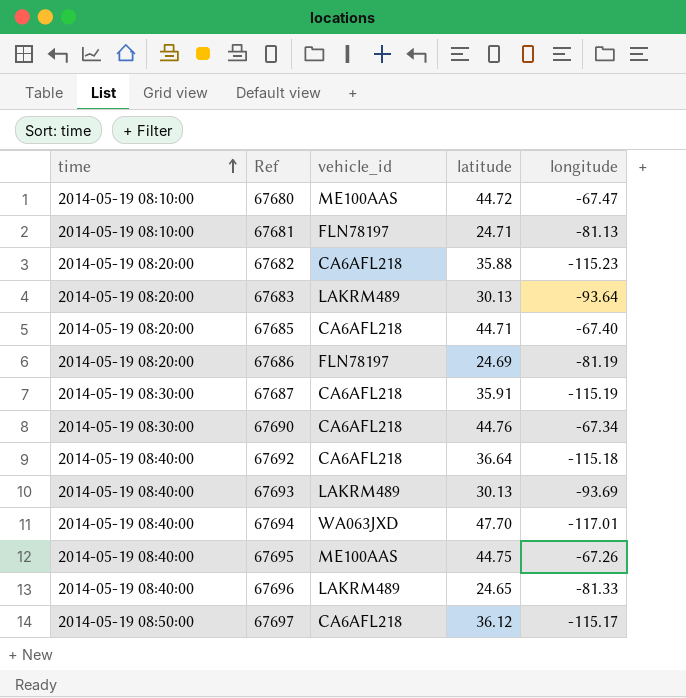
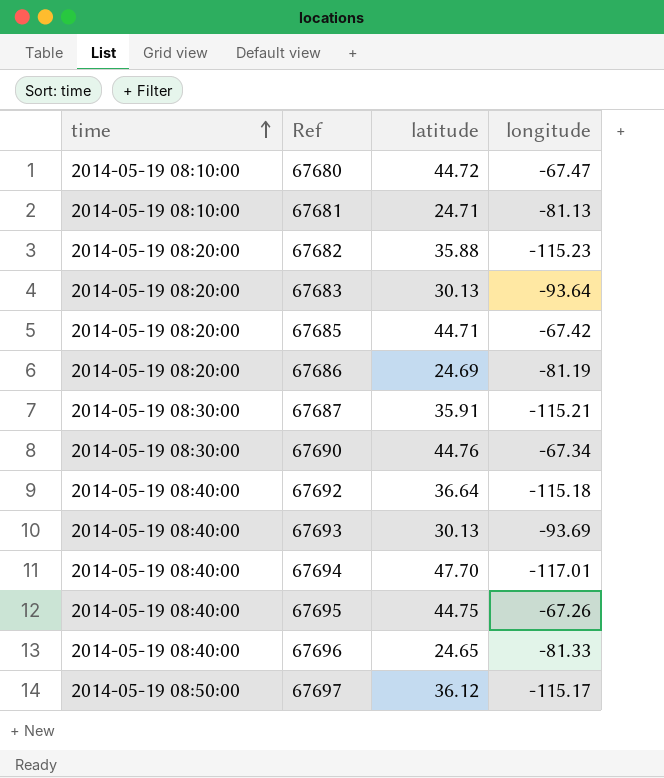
column vehicle_id | position: 3 -> none
67685 | longitude: -67.40 -> -67.42
67687 | longitude: -115.19 -> -115.21

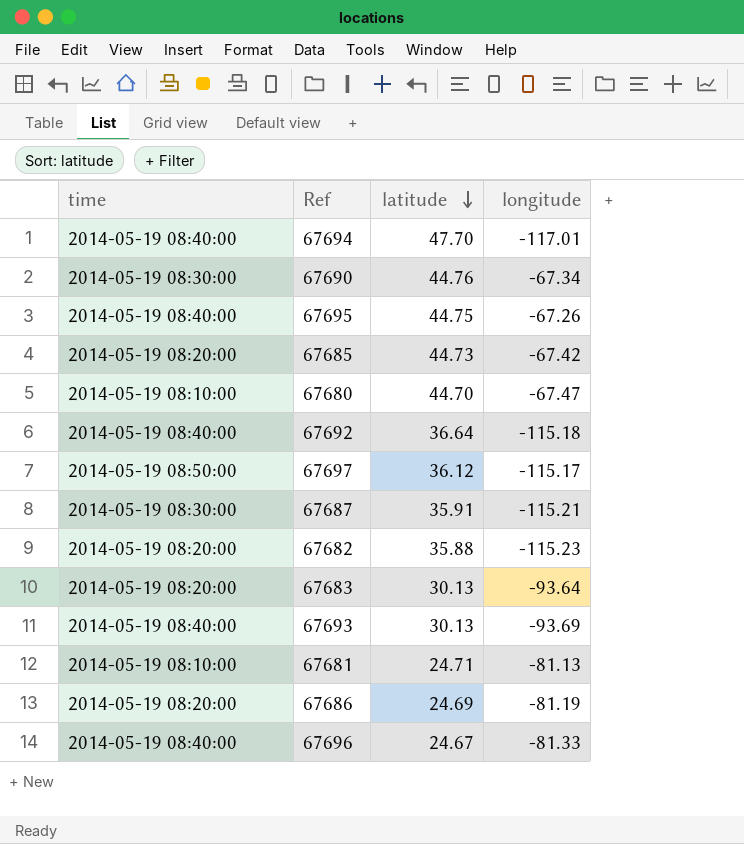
row order: time ascending -> latitude descending
67685 | latitude: 44.71 -> 44.73
67680 | latitude: 44.72 -> 44.70
67696 | latitude: 24.65 -> 24.67

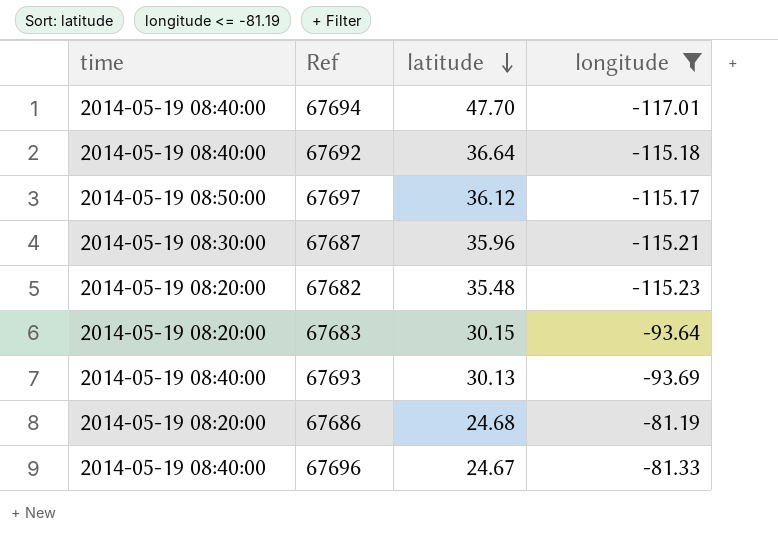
filter: none -> longitude <= -81.19
67687 | latitude: 35.91 -> 35.96
67682 | latitude: 35.88 -> 35.48
67683 | latitude: 30.13 -> 30.15
67686 | latitude: 24.69 -> 24.68

